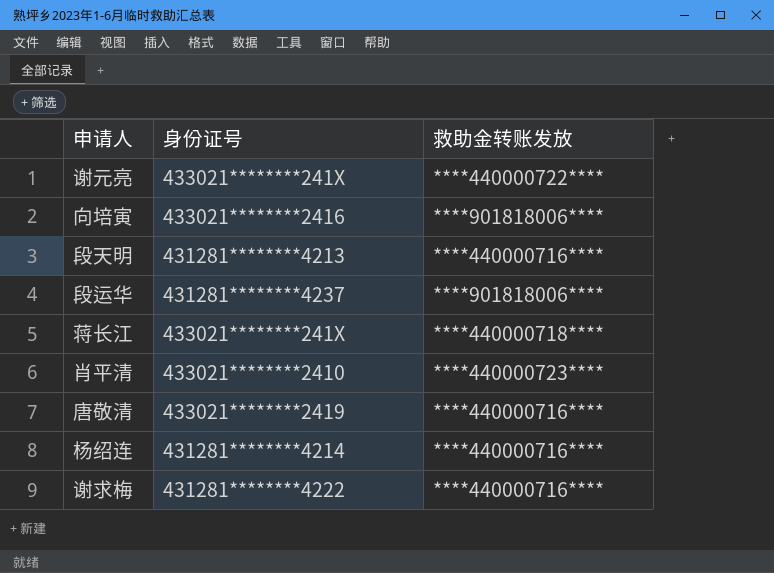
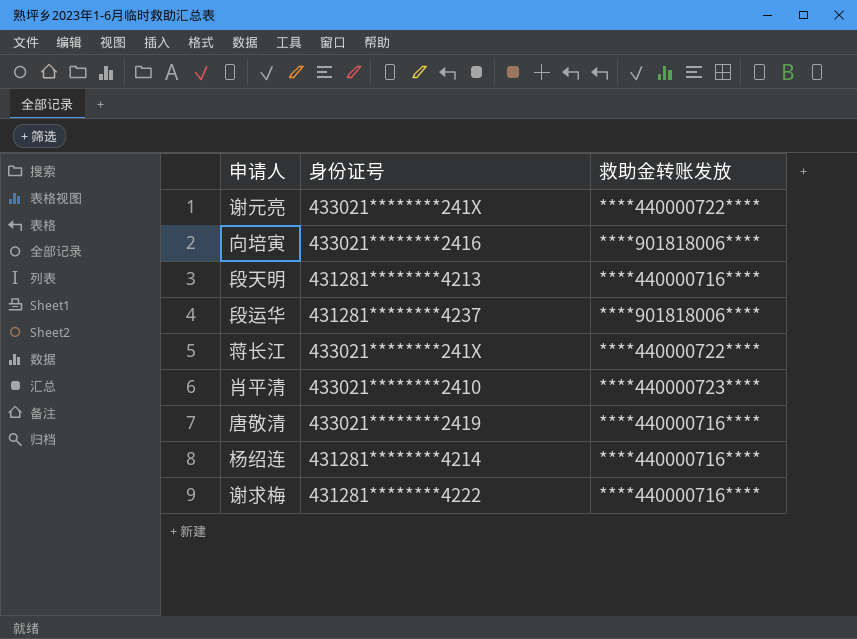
蒋长江 | 救助金转账发放: ****440000718**** -> ****440000722****

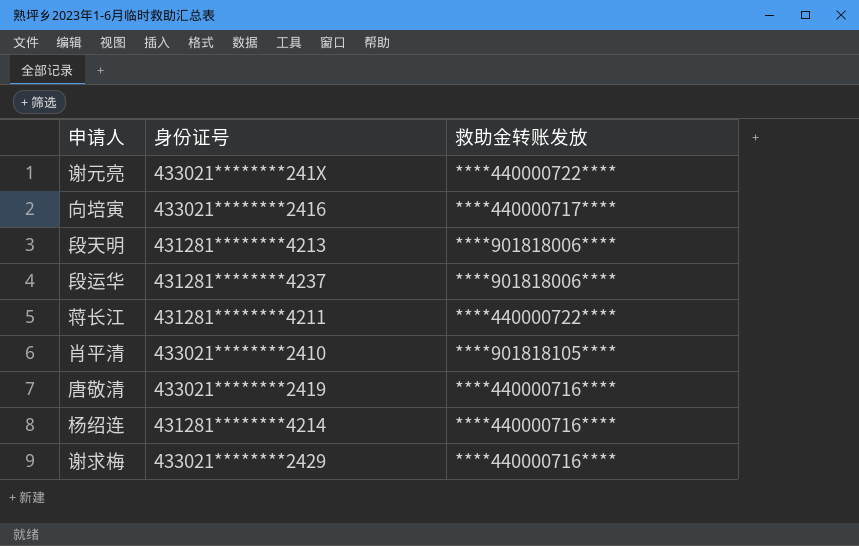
向培寅 | 救助金转账发放: ****901818006**** -> ****440000717****
段天明 | 救助金转账发放: ****440000716**** -> ****901818006****
蒋长江 | 身份证号: 433021********241X -> 431281********4211
肖平清 | 救助金转账发放: ****440000723**** -> ****901818105****
谢求梅 | 身份证号: 431281********4222 -> 433021********2429

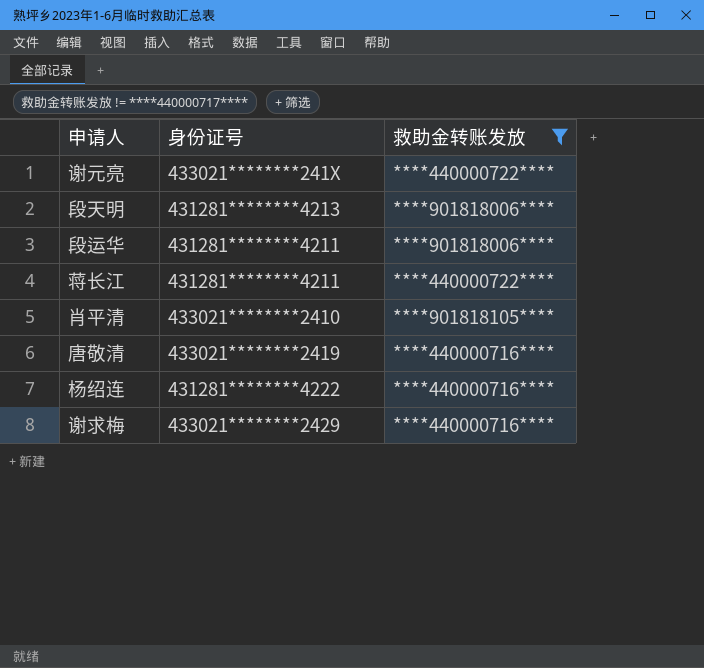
filter: none -> 救助金转账发放 != ****440000717****
段运华 | 身份证号: 431281********4237 -> 431281********4211
杨绍连 | 身份证号: 431281********4214 -> 431281********4222

